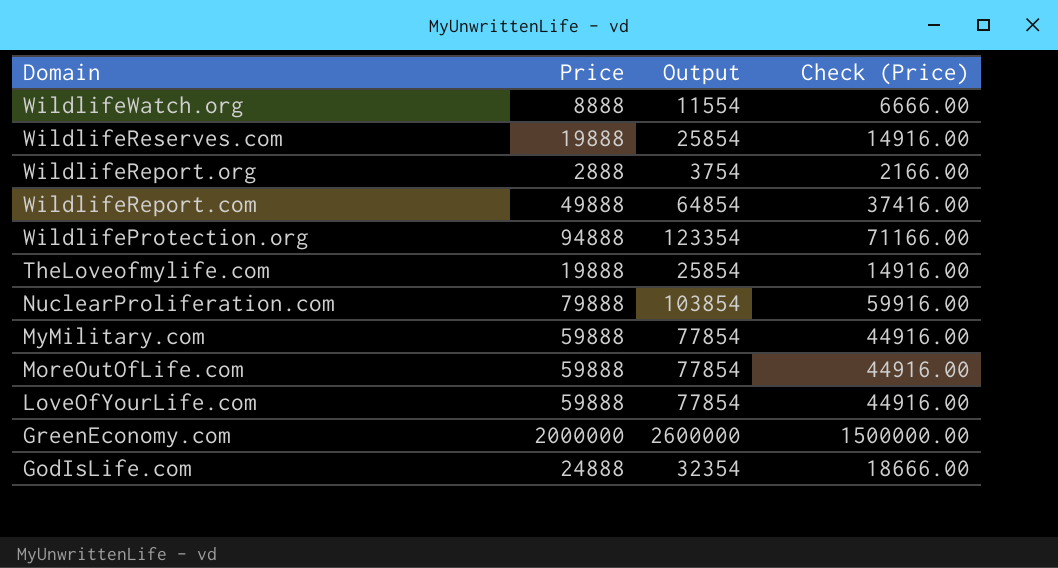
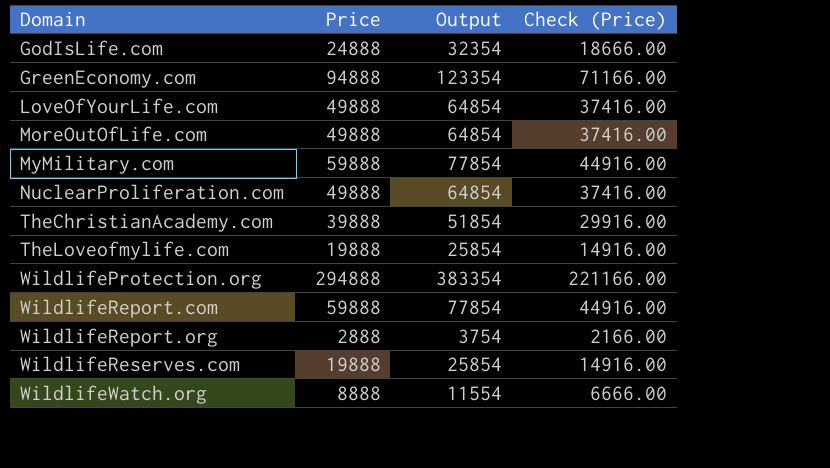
row order: Domain descending -> Domain ascending
GreenEconomy.com | Price: 2000000 -> 94888
GreenEconomy.com | Output: 2600000 -> 123354
GreenEconomy.com | Check (Price): 1500000.00 -> 71166.00
LoveOfYourLife.com | Price: 59888 -> 49888
LoveOfYourLife.com | Output: 77854 -> 64854
LoveOfYourLife.com | Check (Price): 44916.00 -> 37416.00
MoreOutOfLife.com | Price: 59888 -> 49888
MoreOutOfLife.com | Output: 77854 -> 64854
MoreOutOfLife.com | Check (Price): 44916.00 -> 37416.00
NuclearProliferation.com | Price: 79888 -> 49888
NuclearProliferation.com | Output: 103854 -> 64854
NuclearProliferation.com | Check (Price): 59916.00 -> 37416.00
row TheChristianAcademy.com: none -> 39888 | 51854 | 29916.00
WildlifeProtection.org | Price: 94888 -> 294888
WildlifeProtection.org | Output: 123354 -> 383354
WildlifeProtection.org | Check (Price): 71166.00 -> 221166.00
WildlifeReport.com | Price: 49888 -> 59888
WildlifeReport.com | Output: 64854 -> 77854
WildlifeReport.com | Check (Price): 37416.00 -> 44916.00

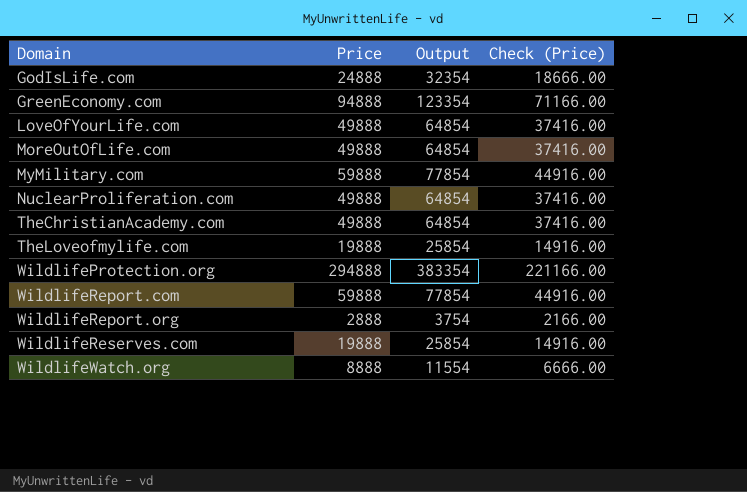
TheChristianAcademy.com | Price: 39888 -> 49888
TheChristianAcademy.com | Output: 51854 -> 64854
TheChristianAcademy.com | Check (Price): 29916.00 -> 37416.00

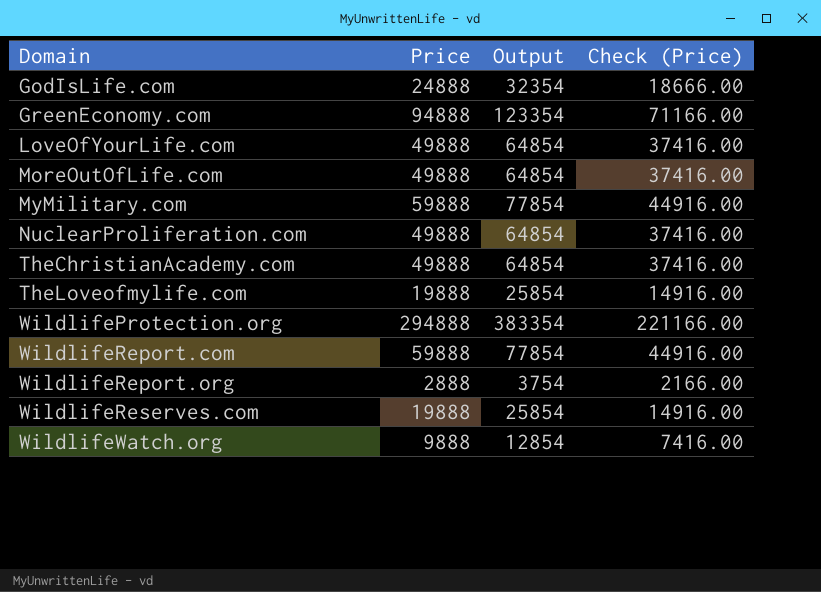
WildlifeWatch.org | Price: 8888 -> 9888
WildlifeWatch.org | Output: 11554 -> 12854
WildlifeWatch.org | Check (Price): 6666.00 -> 7416.00

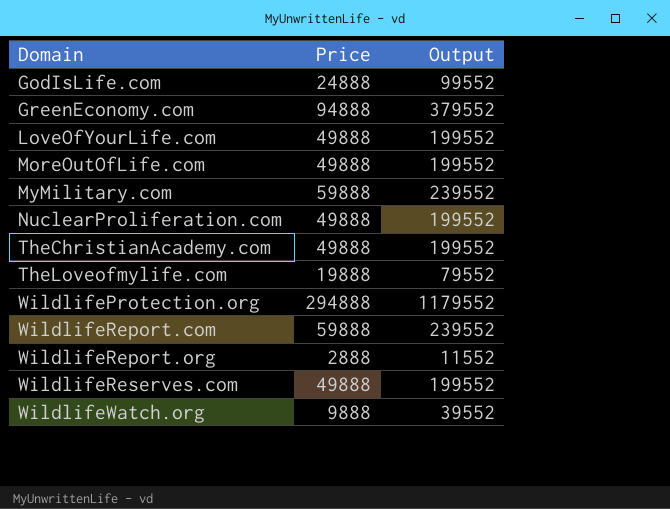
column Check (Price) | formula: [Price] * 0.75 -> none
column Output | formula: [Price] * 1.3 -> [Price] * 4
WildlifeReserves.com | Price: 19888 -> 49888

